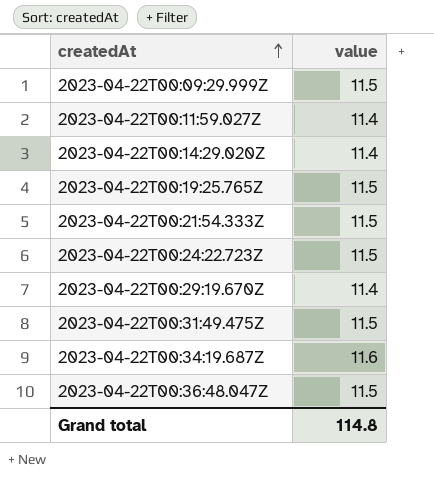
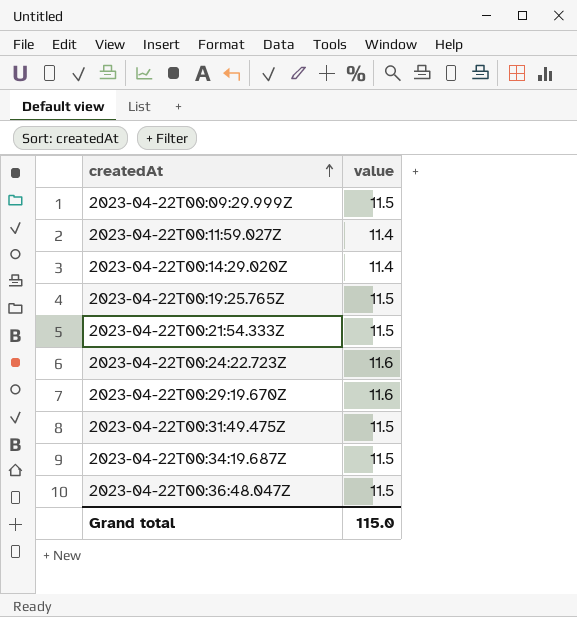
2023-04-22T00:24:22.723Z | value: 11.5 -> 11.6
2023-04-22T00:29:19.670Z | value: 11.4 -> 11.6
2023-04-22T00:34:19.687Z | value: 11.6 -> 11.5
Grand total | value: 114.8 -> 115.0

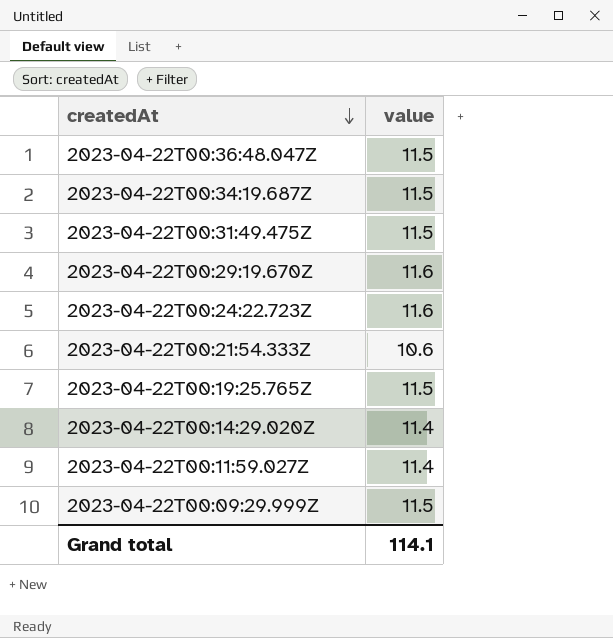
row order: createdAt ascending -> createdAt descending
2023-04-22T00:21:54.333Z | value: 11.5 -> 10.6
Grand total | value: 115.0 -> 114.1

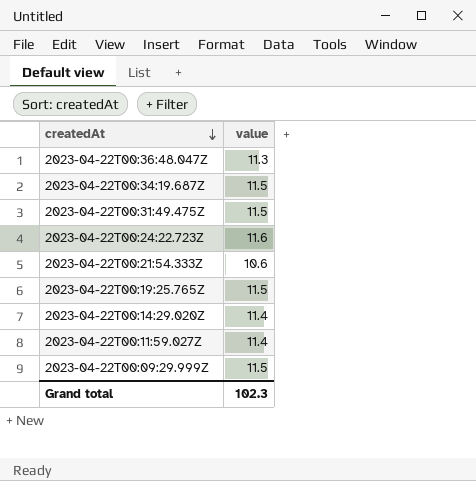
row 2023-04-22T00:29:19.670Z: 11.6 -> none
2023-04-22T00:36:48.047Z | value: 11.5 -> 11.3
Grand total | value: 114.1 -> 102.3

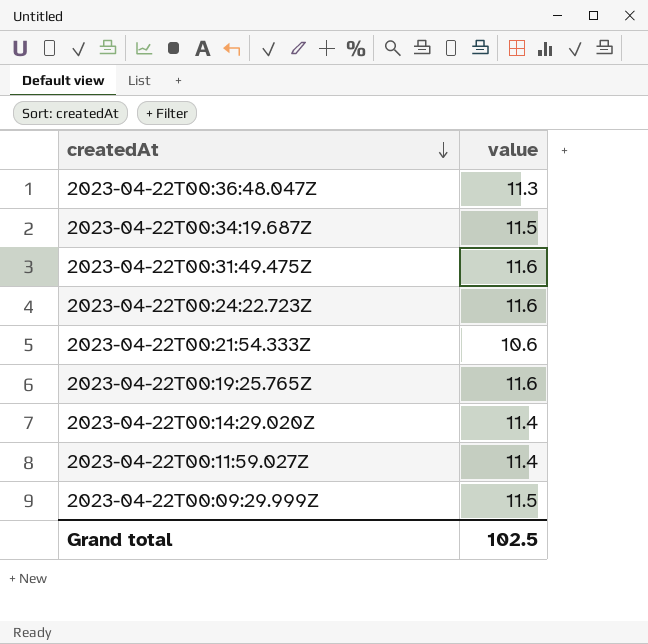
2023-04-22T00:31:49.475Z | value: 11.5 -> 11.6
2023-04-22T00:19:25.765Z | value: 11.5 -> 11.6
Grand total | value: 102.3 -> 102.5

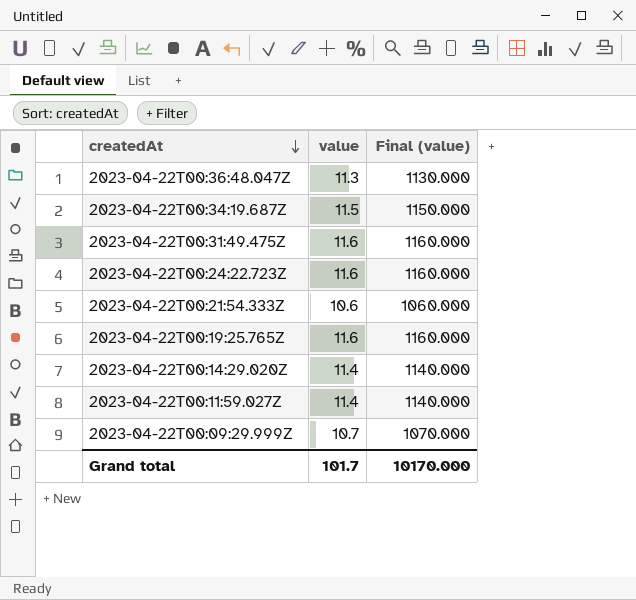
column Final (value) | formula: none -> [value] * 100
2023-04-22T00:09:29.999Z | value: 11.5 -> 10.7
Grand total | value: 102.5 -> 101.7

